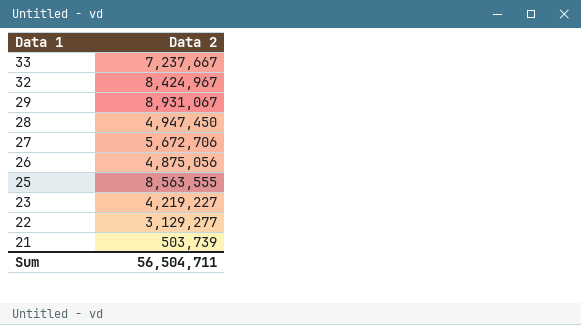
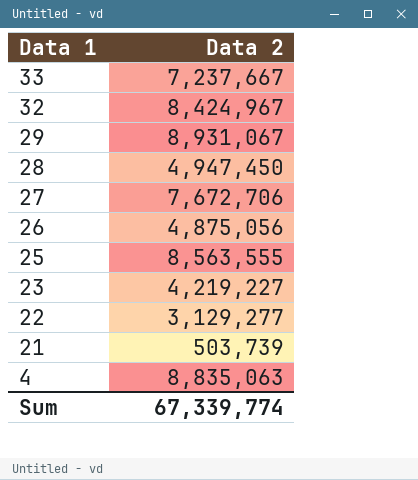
27 | Data 2: 5,672,706 -> 7,672,706
row 4: none -> 8,835,063
Sum | Data 2: 56,504,711 -> 67,339,774

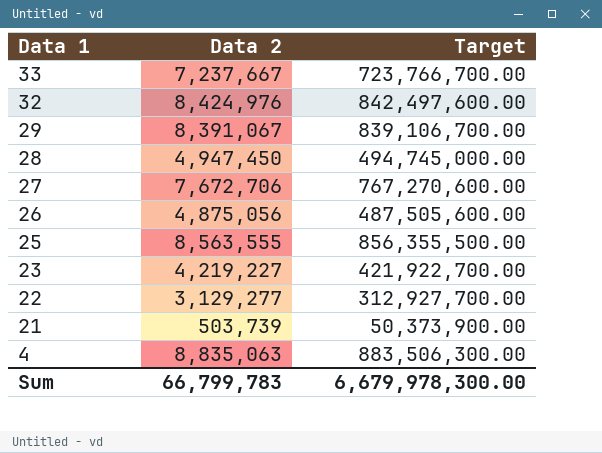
column Target | formula: none -> [Data 2] * 100
32 | Data 2: 8,424,967 -> 8,424,976
29 | Data 2: 8,931,067 -> 8,391,067
Sum | Data 2: 67,339,774 -> 66,799,783

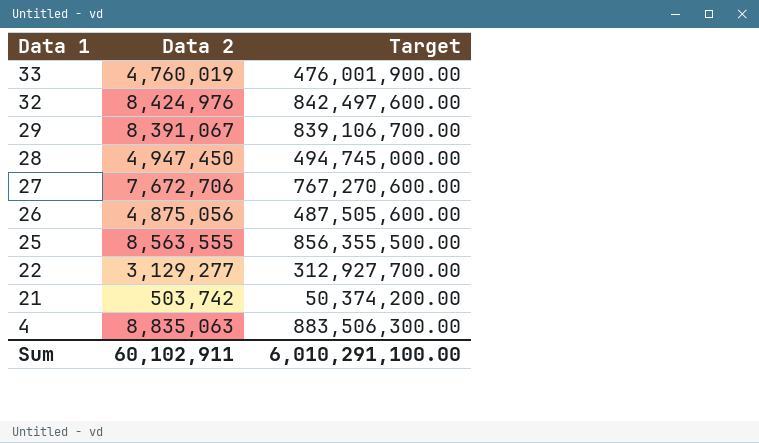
row 23: 4,219,227 | 421,922,700.00 -> none
33 | Data 2: 7,237,667 -> 4,760,019
33 | Target: 723,766,700.00 -> 476,001,900.00
21 | Data 2: 503,739 -> 503,742
21 | Target: 50,373,900.00 -> 50,374,200.00
Sum | Data 2: 66,799,783 -> 60,102,911
Sum | Target: 6,679,978,300.00 -> 6,010,291,100.00

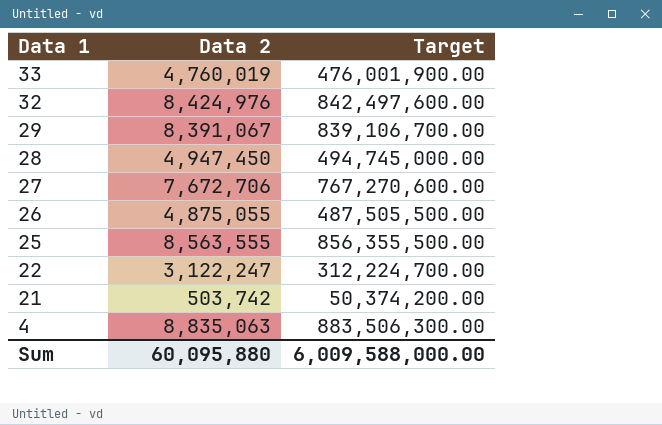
26 | Data 2: 4,875,056 -> 4,875,055
26 | Target: 487,505,600.00 -> 487,505,500.00
22 | Data 2: 3,129,277 -> 3,122,247
22 | Target: 312,927,700.00 -> 312,224,700.00
Sum | Data 2: 60,102,911 -> 60,095,880
Sum | Target: 6,010,291,100.00 -> 6,009,588,000.00

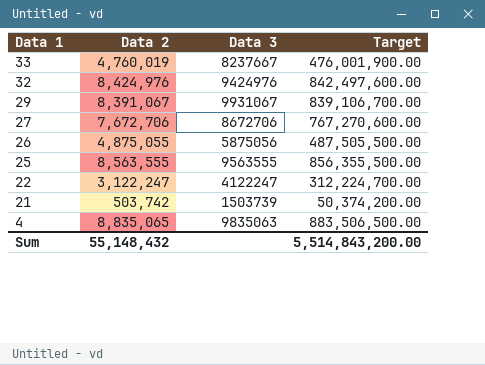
column Data 3 | position: none -> 3
row 28: 4,947,450 | 494,745,000.00 -> none
4 | Data 2: 8,835,063 -> 8,835,065
4 | Target: 883,506,300.00 -> 883,506,500.00
Sum | Data 2: 60,095,880 -> 55,148,432
Sum | Target: 6,009,588,000.00 -> 5,514,843,200.00

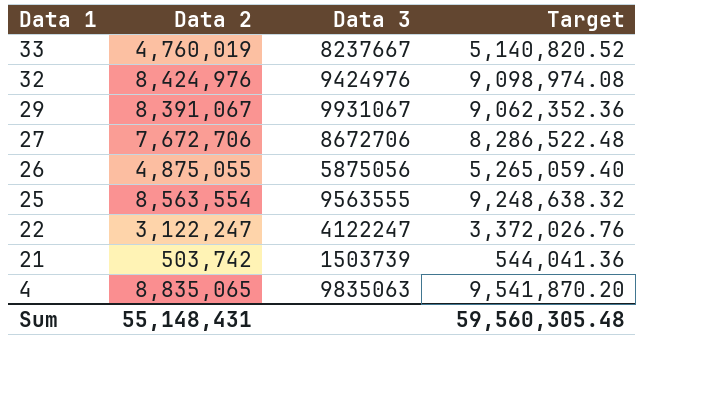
column Target | formula: [Data 2] * 100 -> [Data 2] * 1.08
25 | Data 2: 8,563,555 -> 8,563,554
Sum | Data 2: 55,148,432 -> 55,148,431
Sum | Target: 5,514,843,200.00 -> 59,560,305.48

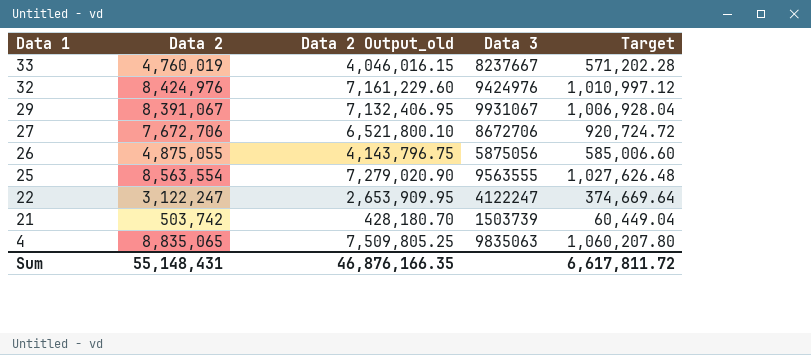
column Data 2 Output_old | formula: none -> [Data 2] * 0.85
column Target | formula: [Data 2] * 1.08 -> [Data 2] * 0.12
Sum | Target: 59,560,305.48 -> 6,617,811.72

